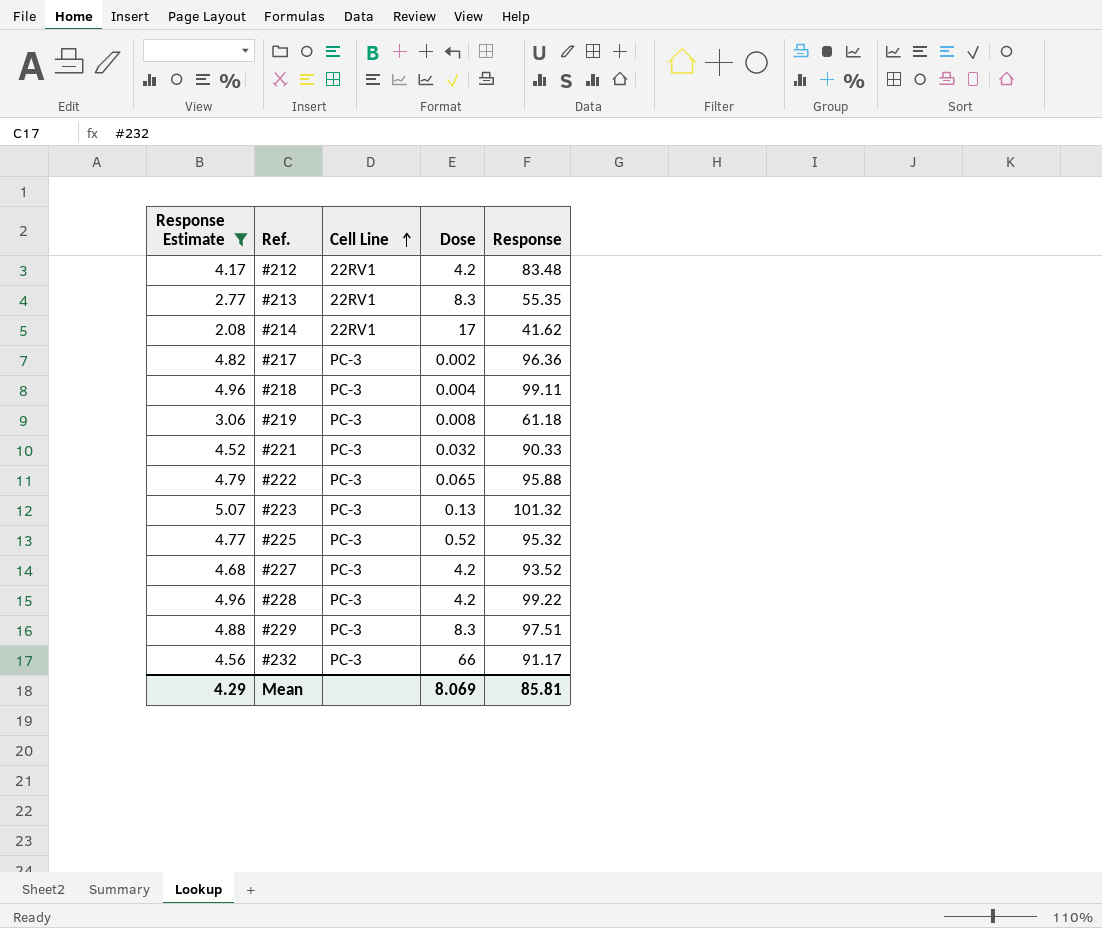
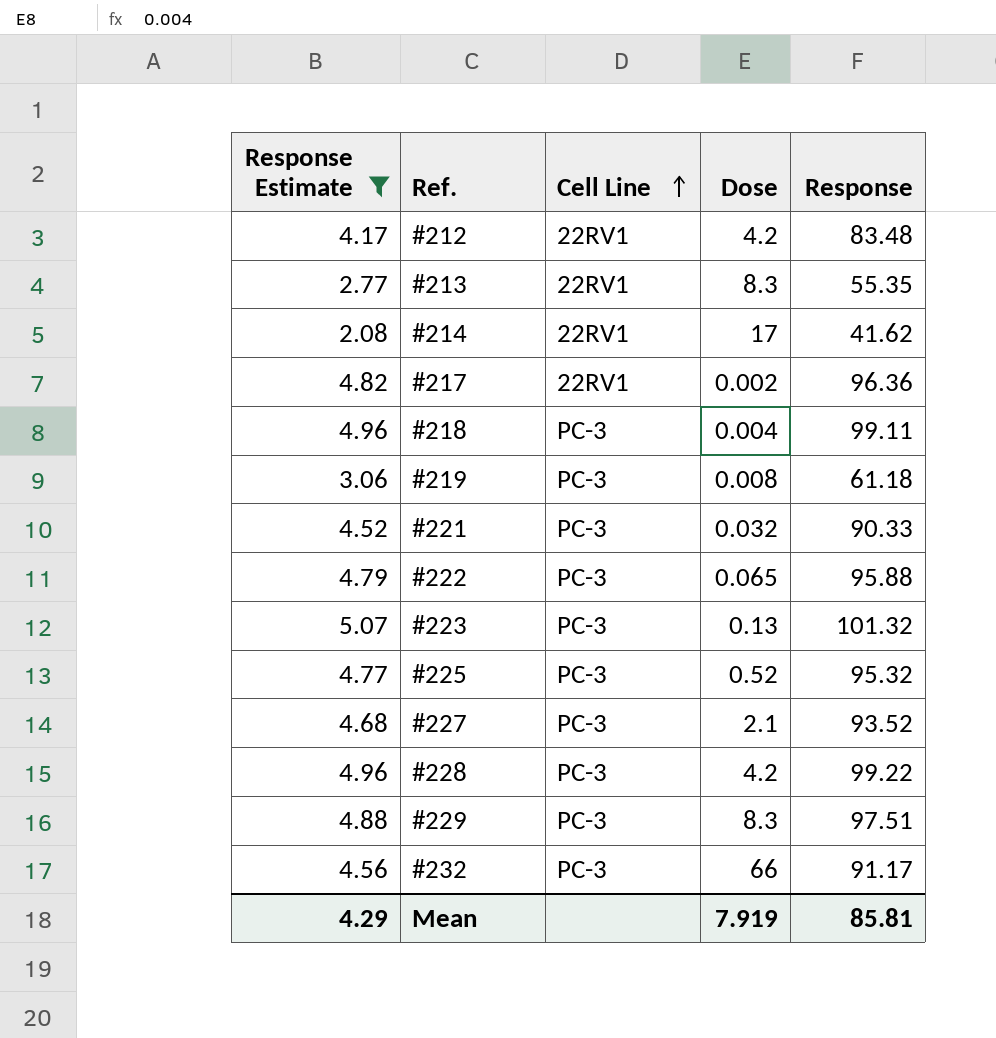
#217 | Cell Line: PC-3 -> 22RV1
#227 | Dose: 4.2 -> 2.1
Mean | Dose: 8.069 -> 7.919

